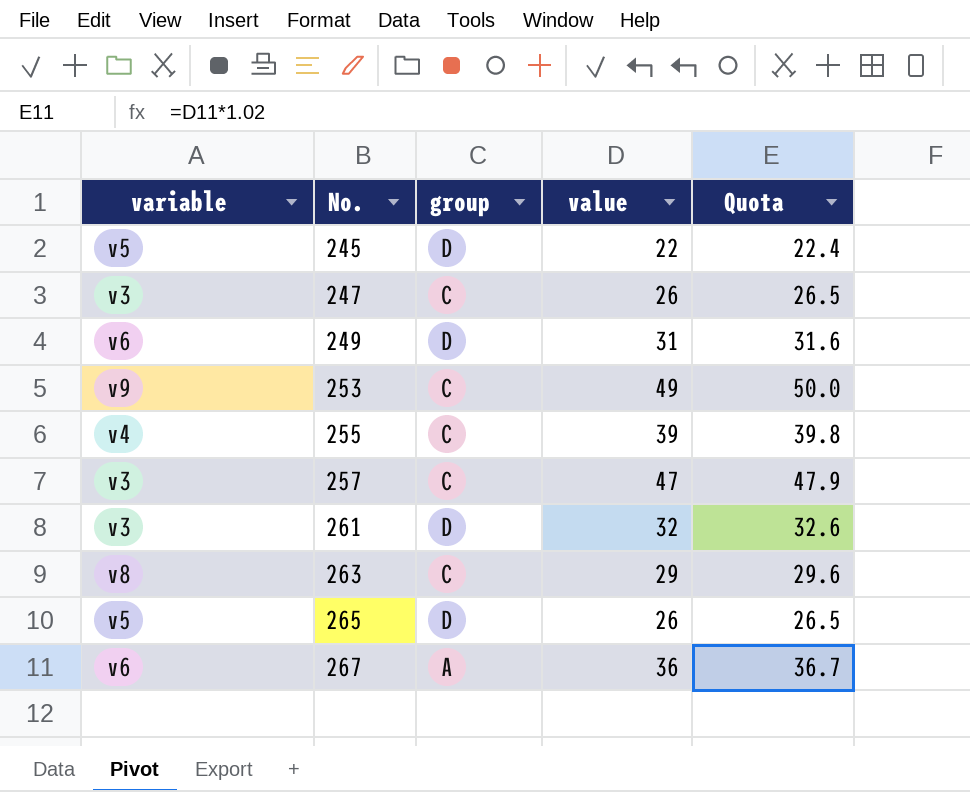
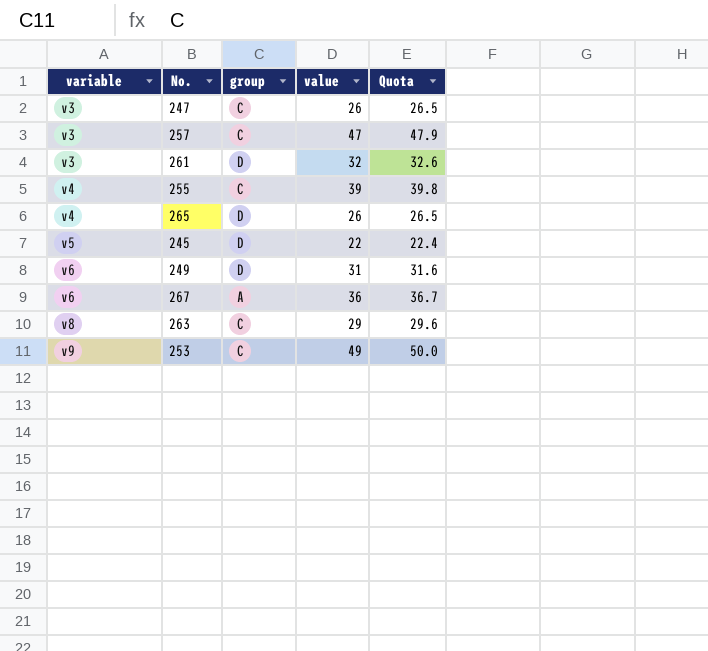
row order: No. ascending -> variable ascending
265 | variable: v5 -> v4

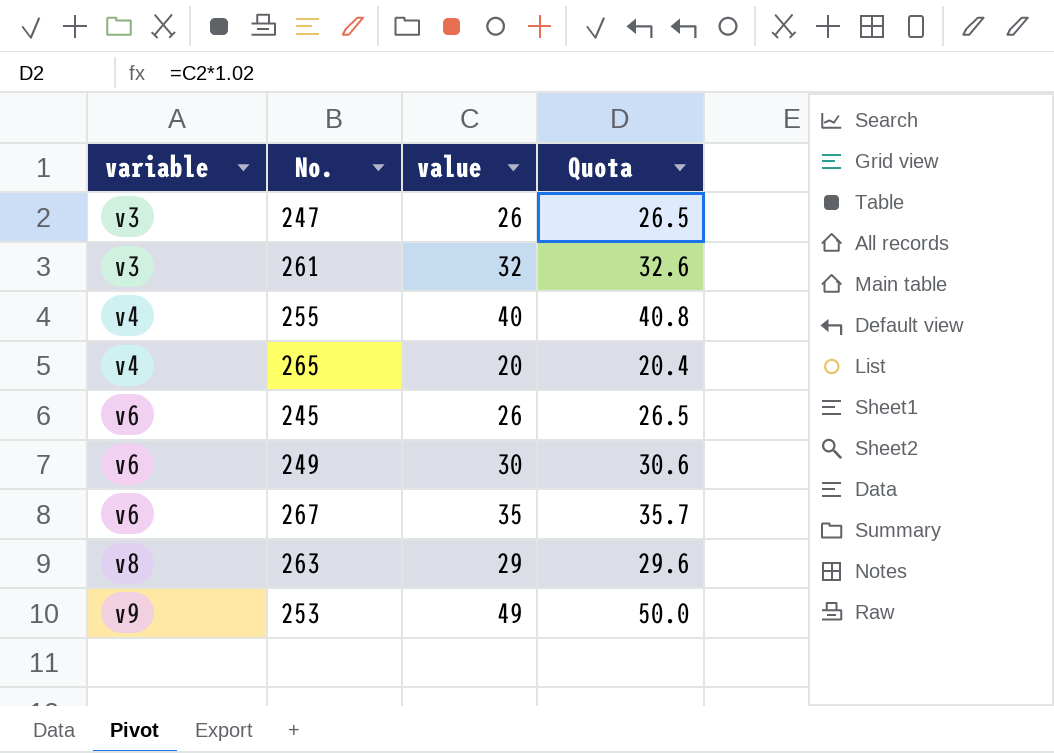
column group | position: 3 -> none
row 257: v3 | C | 47 | 47.9 -> none
255 | value: 39 -> 40
255 | Quota: 39.8 -> 40.8
265 | value: 26 -> 20
265 | Quota: 26.5 -> 20.4
245 | variable: v5 -> v6
245 | value: 22 -> 26
245 | Quota: 22.4 -> 26.5
249 | value: 31 -> 30
249 | Quota: 31.6 -> 30.6
267 | value: 36 -> 35
267 | Quota: 36.7 -> 35.7

